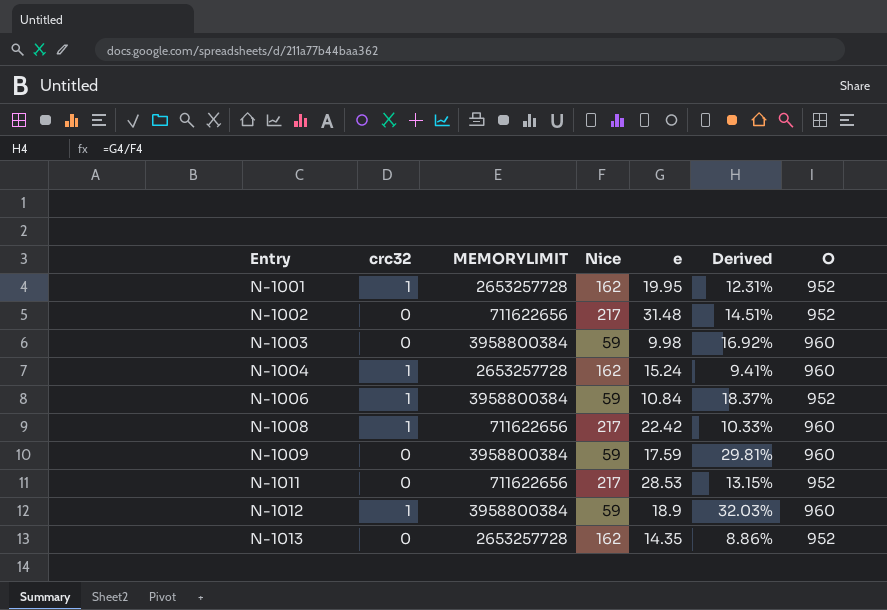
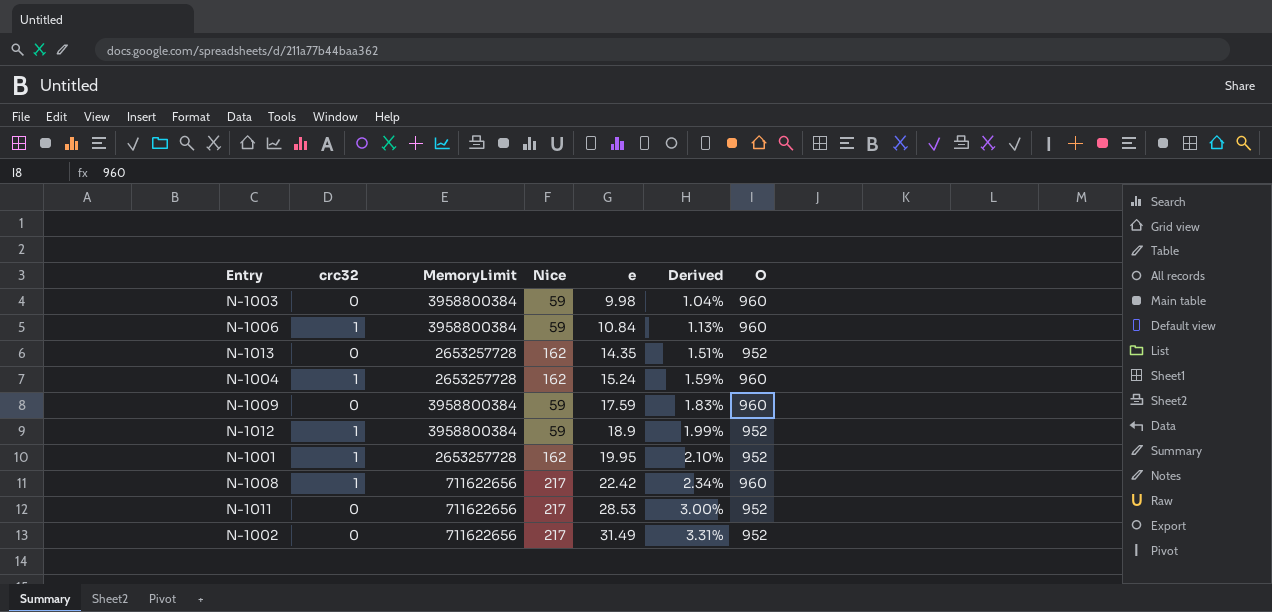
row order: Entry ascending -> e ascending
column name: MEMORYLIMIT -> MemoryLimit
column Derived | formula: [e] / [Nice] -> [e] / [O]
N-1006 | O: 952 -> 960
N-1012 | O: 960 -> 952
N-1002 | e: 31.48 -> 31.49

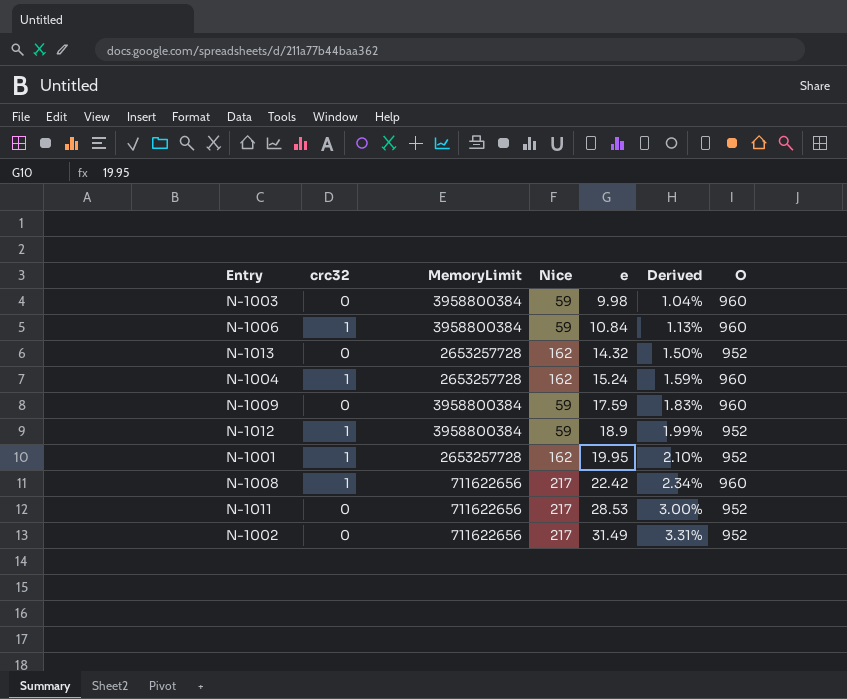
N-1013 | e: 14.35 -> 14.32
N-1013 | Derived: 1.51% -> 1.50%

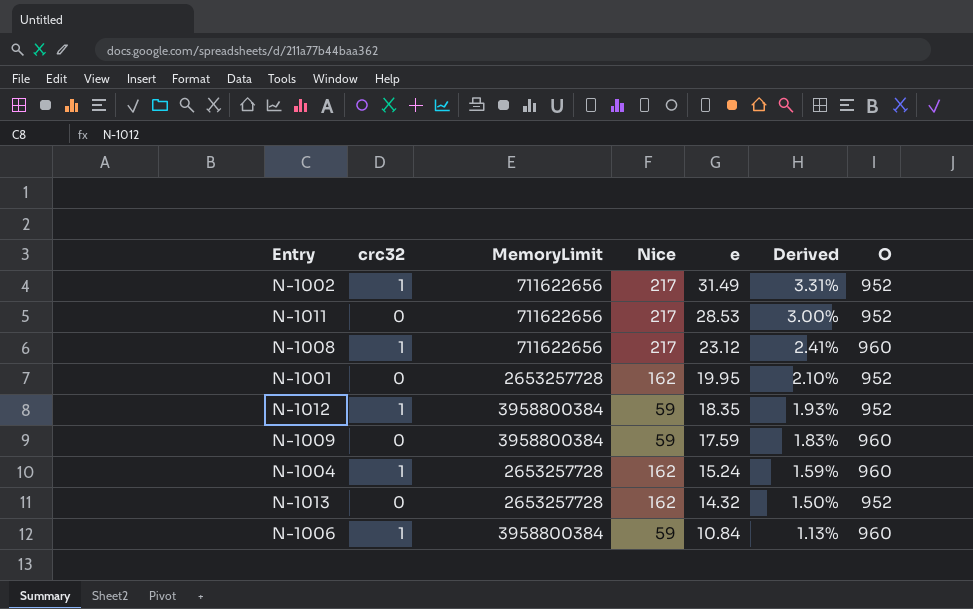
row order: e ascending -> e descending
row N-1003: 0 | 3958800384 | 59 | 9.98 | 1.04% | 960 -> none
N-1002 | crc32: 0 -> 1
N-1008 | e: 22.42 -> 23.12
N-1008 | Derived: 2.34% -> 2.41%
N-1001 | crc32: 1 -> 0
N-1012 | e: 18.9 -> 18.35
N-1012 | Derived: 1.99% -> 1.93%

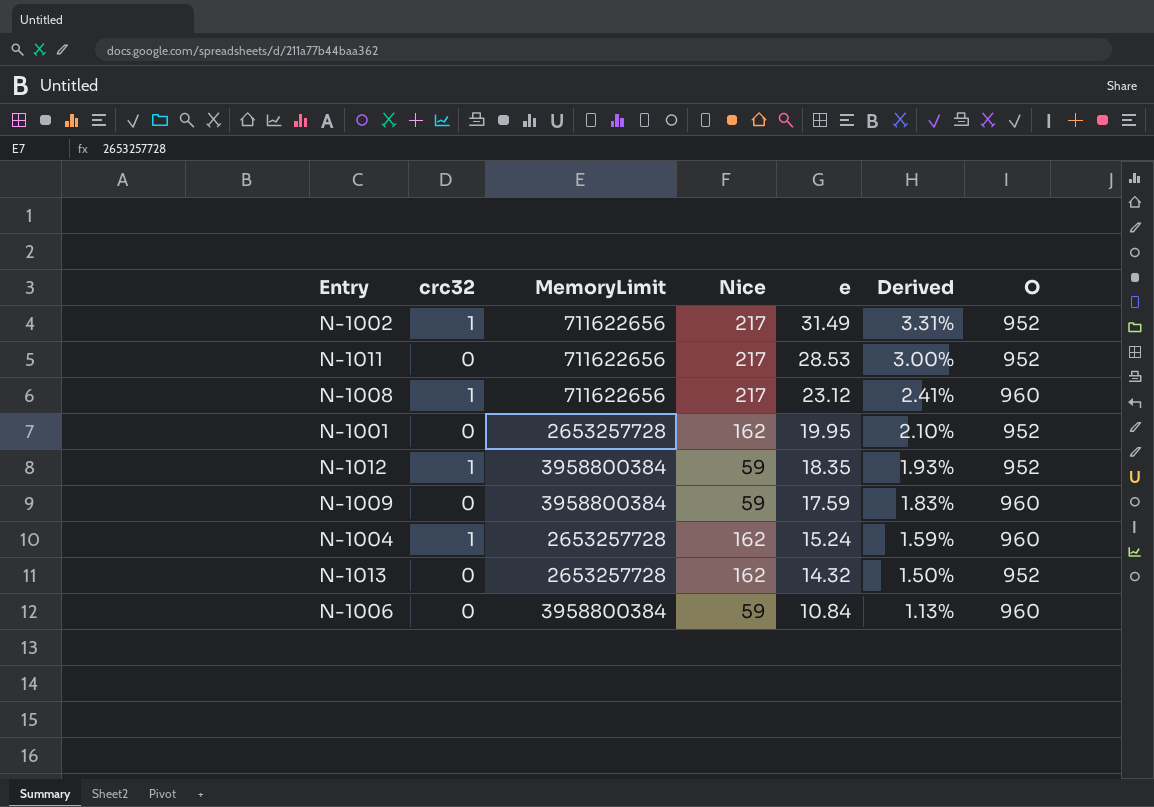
N-1006 | crc32: 1 -> 0

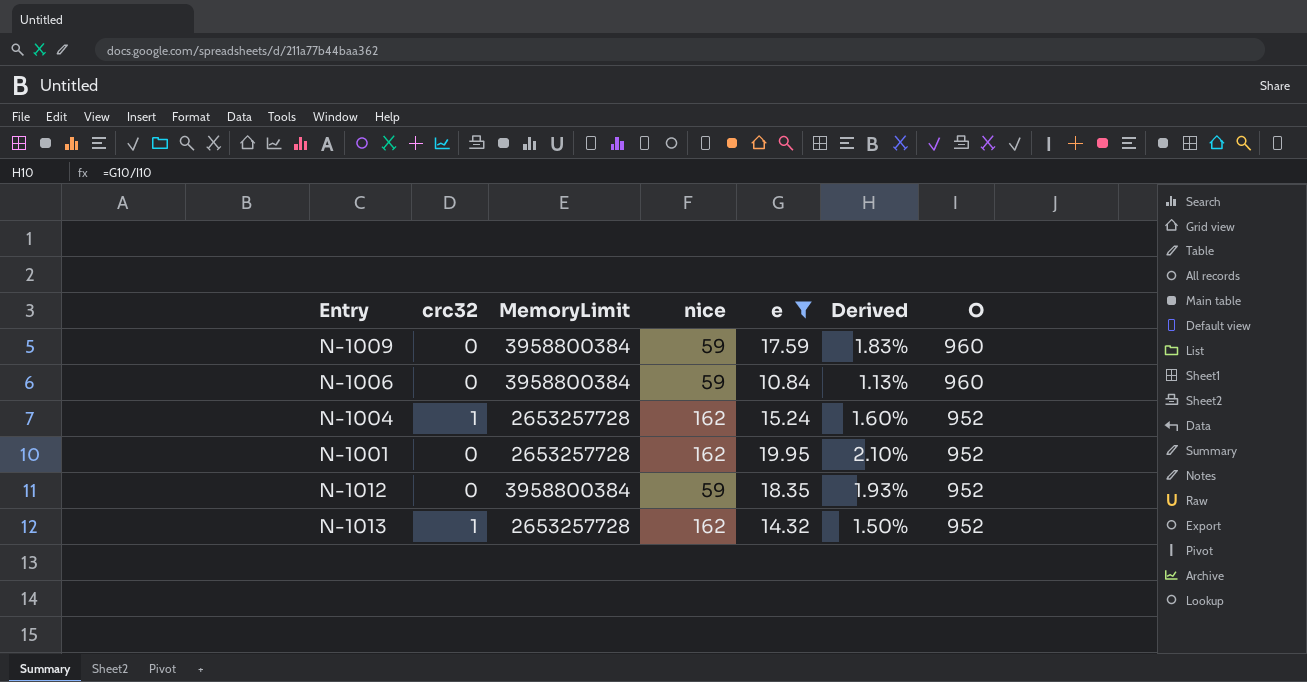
filter: none -> e <= 19.95
row order: e descending -> O descending
column name: Nice -> nice
N-1004 | Derived: 1.59% -> 1.60%
N-1004 | O: 960 -> 952
N-1012 | crc32: 1 -> 0
N-1013 | crc32: 0 -> 1

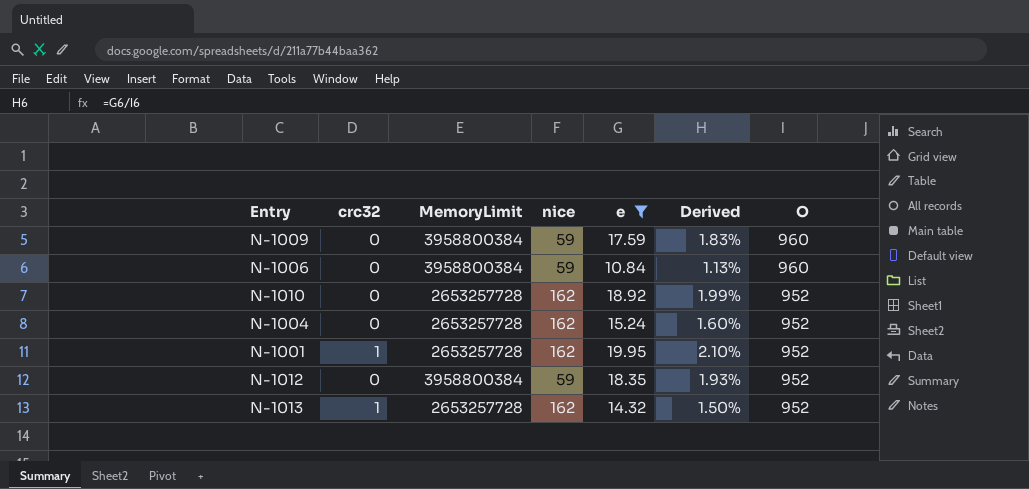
row N-1010: none -> 0 | 2653257728 | 162 | 18.92 | 1.99% | 952
N-1004 | crc32: 1 -> 0
N-1001 | crc32: 0 -> 1

